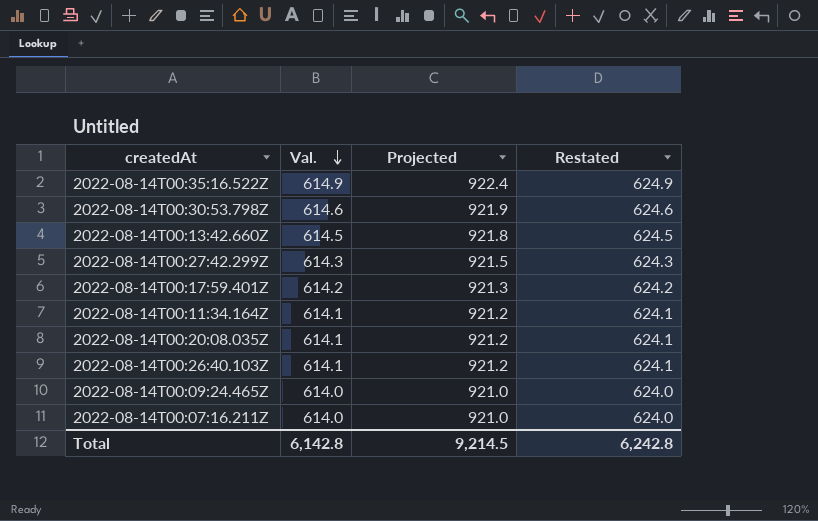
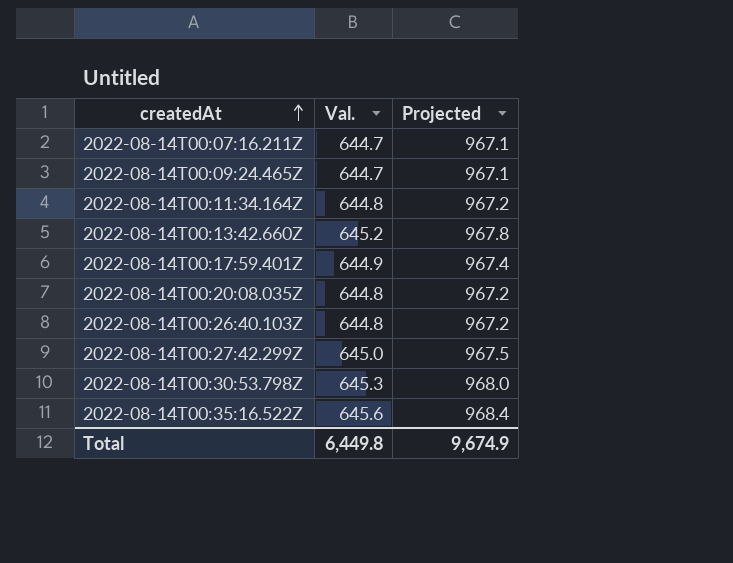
row order: Val. descending -> createdAt ascending
column Restated | formula: [Val.] + 10 -> none
2022-08-14T00:07:16.211Z | Val.: 614.0 -> 644.7
2022-08-14T00:07:16.211Z | Projected: 921.0 -> 967.1
2022-08-14T00:09:24.465Z | Val.: 614.0 -> 644.7
2022-08-14T00:09:24.465Z | Projected: 921.0 -> 967.1
2022-08-14T00:11:34.164Z | Val.: 614.1 -> 644.8
2022-08-14T00:11:34.164Z | Projected: 921.2 -> 967.2
2022-08-14T00:13:42.660Z | Val.: 614.5 -> 645.2
2022-08-14T00:13:42.660Z | Projected: 921.8 -> 967.8
2022-08-14T00:17:59.401Z | Val.: 614.2 -> 644.9
2022-08-14T00:17:59.401Z | Projected: 921.3 -> 967.4
2022-08-14T00:20:08.035Z | Val.: 614.1 -> 644.8
2022-08-14T00:20:08.035Z | Projected: 921.2 -> 967.2
2022-08-14T00:26:40.103Z | Val.: 614.1 -> 644.8
2022-08-14T00:26:40.103Z | Projected: 921.2 -> 967.2
2022-08-14T00:27:42.299Z | Val.: 614.3 -> 645.0
2022-08-14T00:27:42.299Z | Projected: 921.5 -> 967.5
2022-08-14T00:30:53.798Z | Val.: 614.6 -> 645.3
2022-08-14T00:30:53.798Z | Projected: 921.9 -> 968.0
2022-08-14T00:35:16.522Z | Val.: 614.9 -> 645.6
2022-08-14T00:35:16.522Z | Projected: 922.4 -> 968.4
Total | Val.: 6,142.8 -> 6,449.8
Total | Projected: 9,214.5 -> 9,674.9

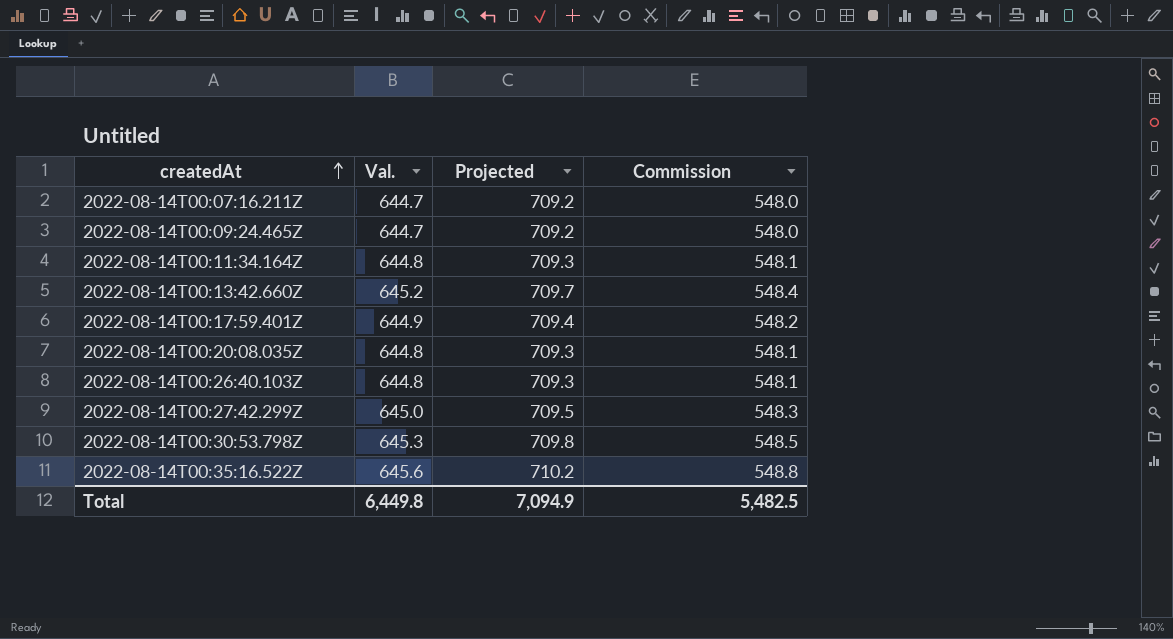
column Projected | formula: [Val.] * 1.5 -> [Val.] * 1.1
column Commission | formula: none -> [Val.] * 0.85
Total | Projected: 9,674.9 -> 7,094.9

